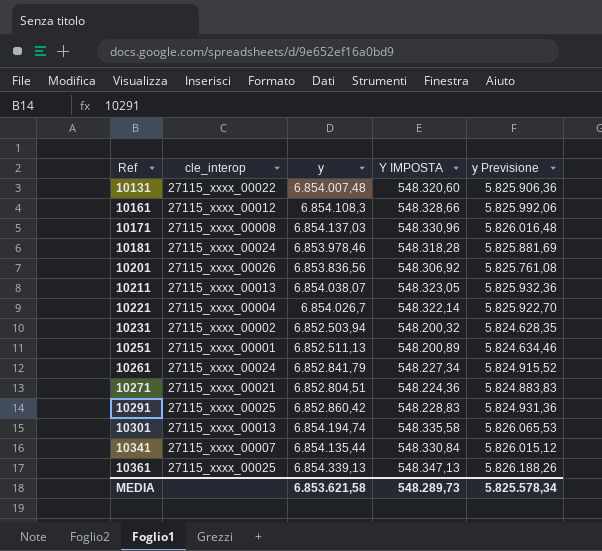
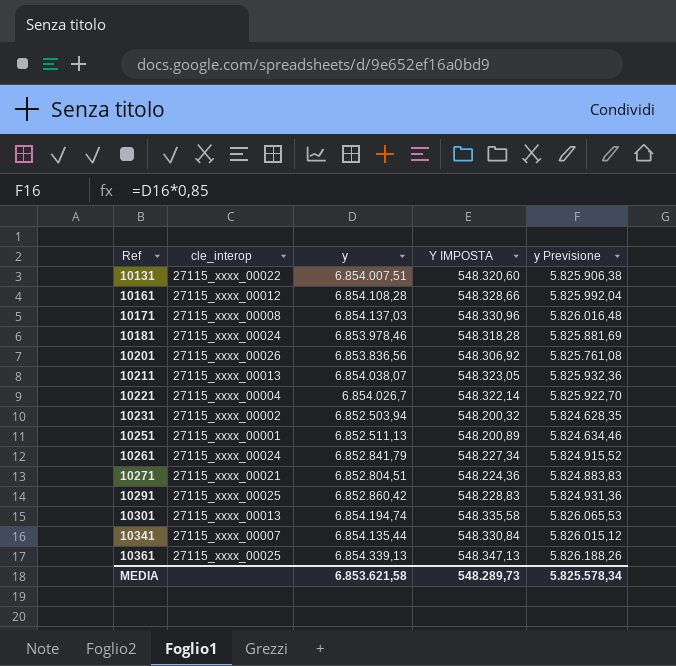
10131 | y: 6.854.007,48 -> 6.854.007,51
10131 | y Previsione: 5.825.906,36 -> 5.825.906,38
10161 | y: 6.854.108,3 -> 6.854.108,28
10161 | y Previsione: 5.825.992,06 -> 5.825.992,04

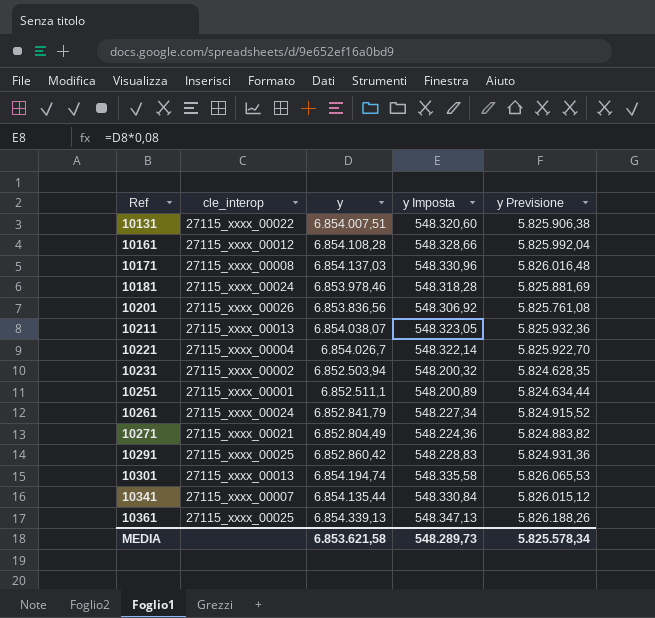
column name: Y IMPOSTA -> y Imposta
10251 | y: 6.852.511,13 -> 6.852.511,1
10251 | y Previsione: 5.824.634,46 -> 5.824.634,44
10271 | y: 6.852.804,51 -> 6.852.804,49
10271 | y Previsione: 5.824.883,83 -> 5.824.883,82

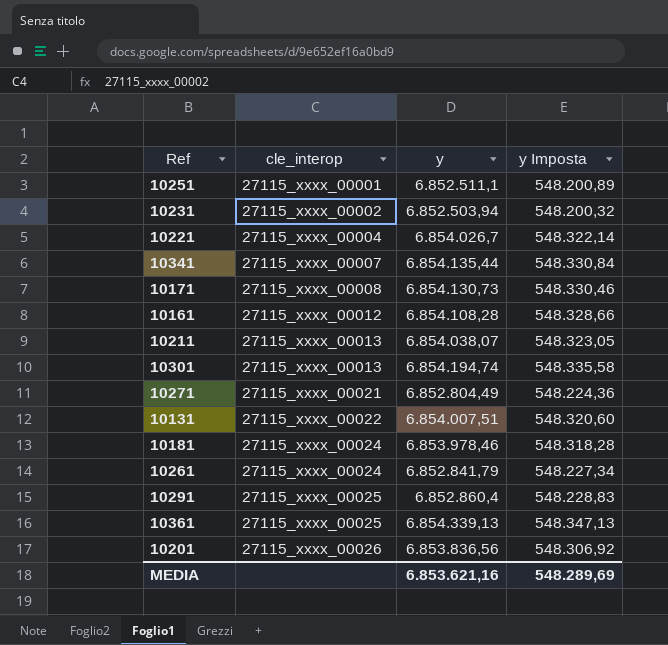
row order: Ref ascending -> cle_interop ascending
column y Previsione | formula: [y] * 0,85 -> none
10171 | y: 6.854.137,03 -> 6.854.130,73
10171 | y Imposta: 548.330,96 -> 548.330,46
10291 | y: 6.852.860,42 -> 6.852.860,4
MEDIA | y: 6.853.621,58 -> 6.853.621,16
MEDIA | y Imposta: 548.289,73 -> 548.289,69

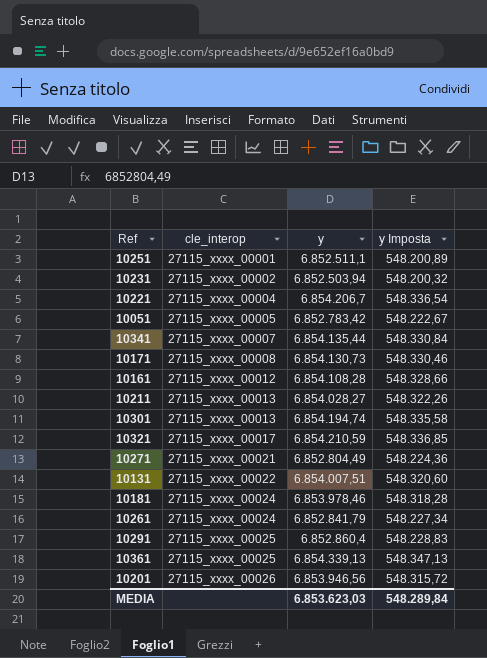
10221 | y: 6.854.026,7 -> 6.854.206,7
10221 | y Imposta: 548.322,14 -> 548.336,54
row 10051: none -> 27115_xxxx_00005 | 6.852.783,42 | 548.222,67
10211 | y: 6.854.038,07 -> 6.854.028,27
10211 | y Imposta: 548.323,05 -> 548.322,26
row 10321: none -> 27115_xxxx_00017 | 6.854.210,59 | 548.336,85
10201 | y: 6.853.836,56 -> 6.853.946,56
10201 | y Imposta: 548.306,92 -> 548.315,72
MEDIA | y: 6.853.621,16 -> 6.853.623,03
MEDIA | y Imposta: 548.289,69 -> 548.289,84

